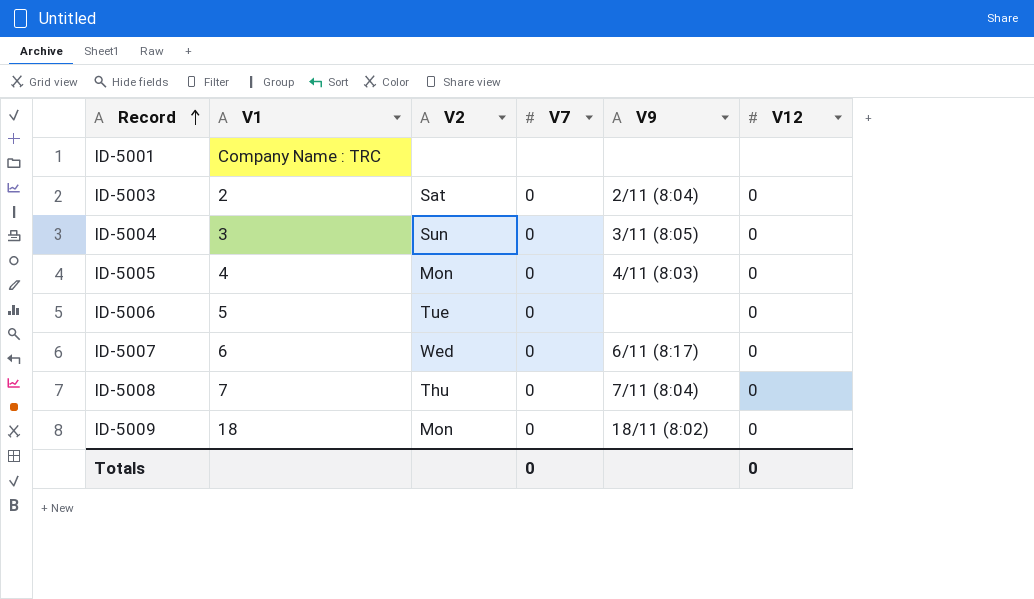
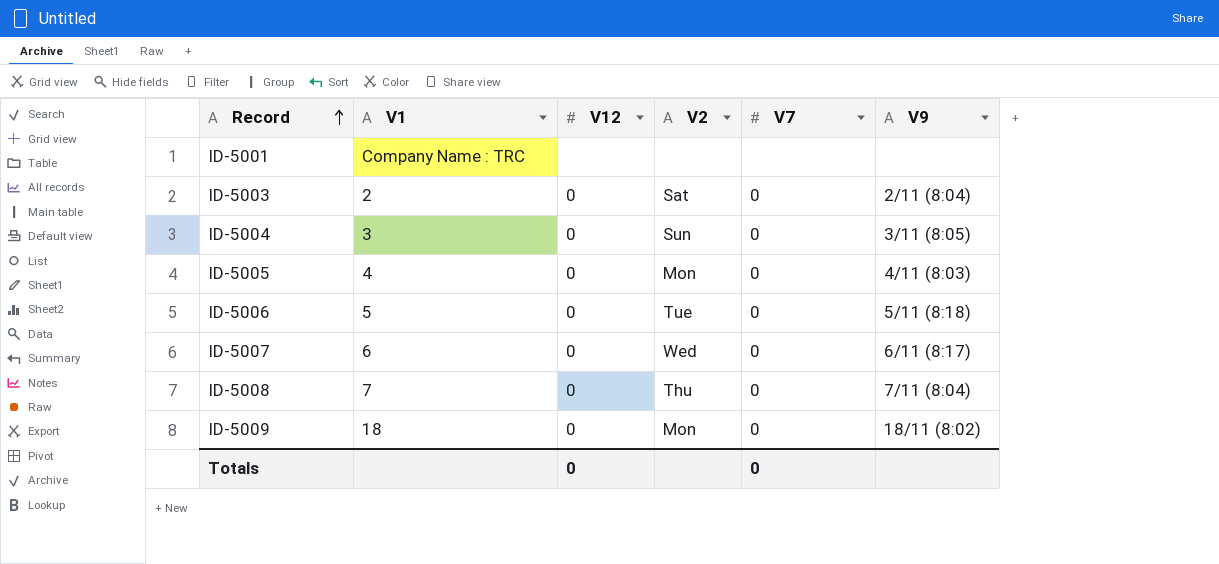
column V12 | position: 6 -> 3
ID-5006 | V9: none -> 5/11 (8:18)

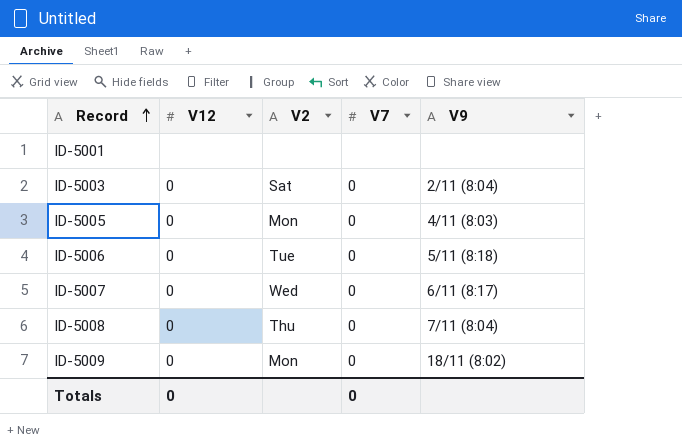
column V1 | position: 2 -> none
row ID-5004: 3 | 0 | Sun | 0 | 3/11 (8:05) -> none

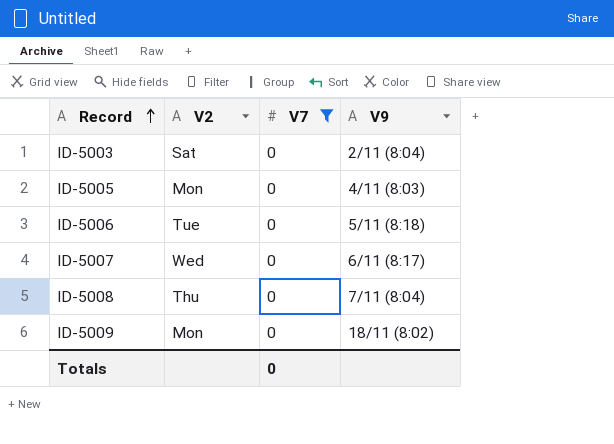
filter: none -> V7 = 0
column V12 | position: 2 -> none

